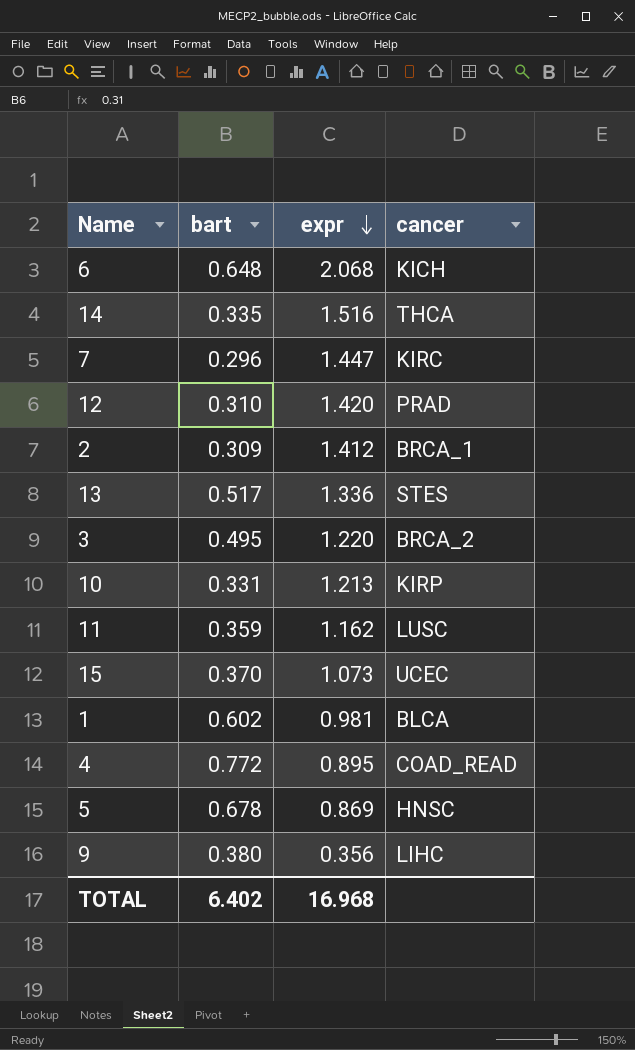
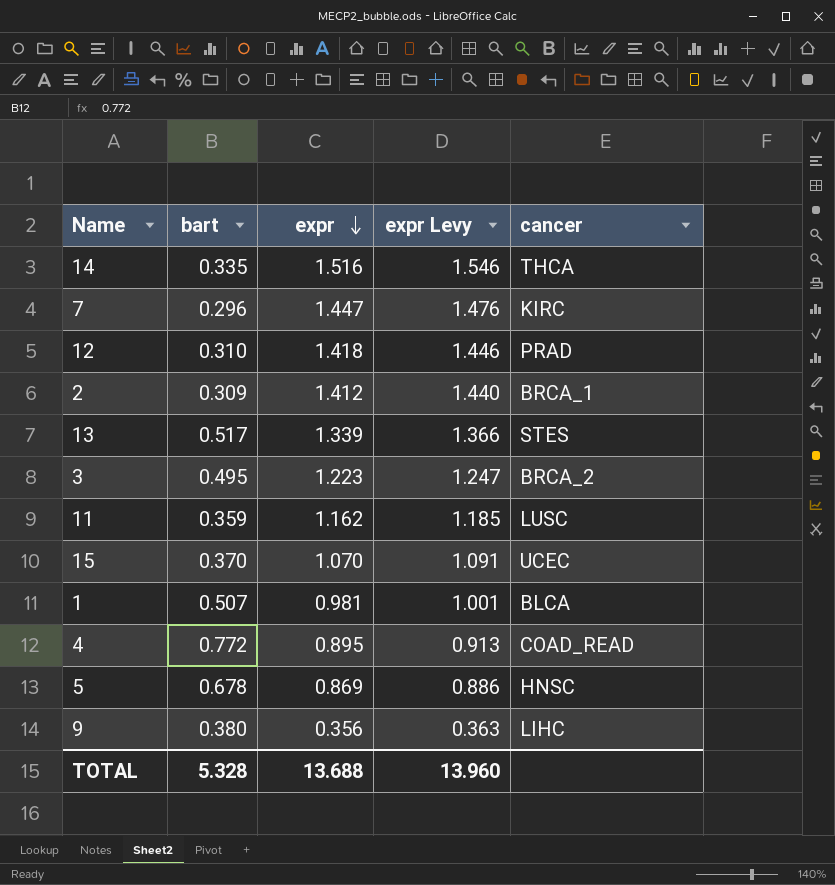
column expr Levy | formula: none -> [expr] * 1.02
row 6: 0.648 | 2.068 | KICH -> none
row 10: 0.331 | 1.213 | KIRP -> none
12 | expr: 1.420 -> 1.418
13 | expr: 1.336 -> 1.339
3 | expr: 1.220 -> 1.223
15 | expr: 1.073 -> 1.070
1 | bart: 0.602 -> 0.507
TOTAL | bart: 6.402 -> 5.328
TOTAL | expr: 16.968 -> 13.688

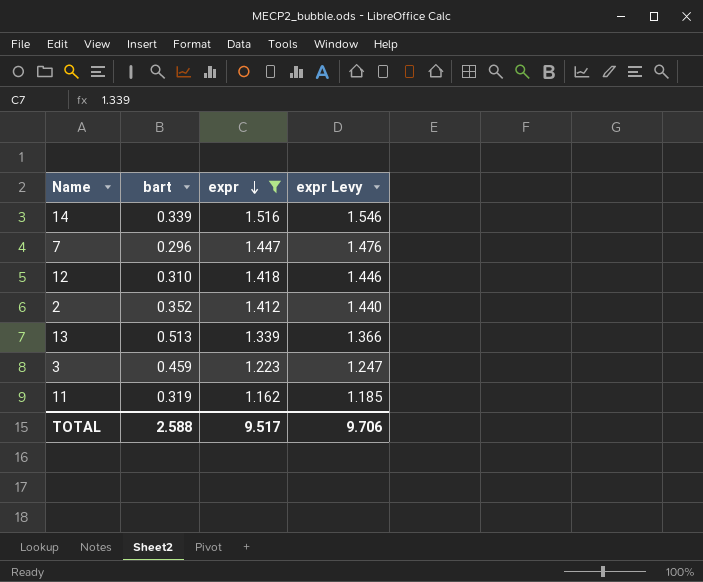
filter: none -> expr >= 1.162
column cancer | position: 5 -> none
14 | bart: 0.335 -> 0.339
2 | bart: 0.309 -> 0.352
13 | bart: 0.517 -> 0.513
3 | bart: 0.495 -> 0.459
11 | bart: 0.359 -> 0.319
TOTAL | bart: 5.328 -> 2.588
TOTAL | expr: 13.688 -> 9.517
TOTAL | expr Levy: 13.960 -> 9.706

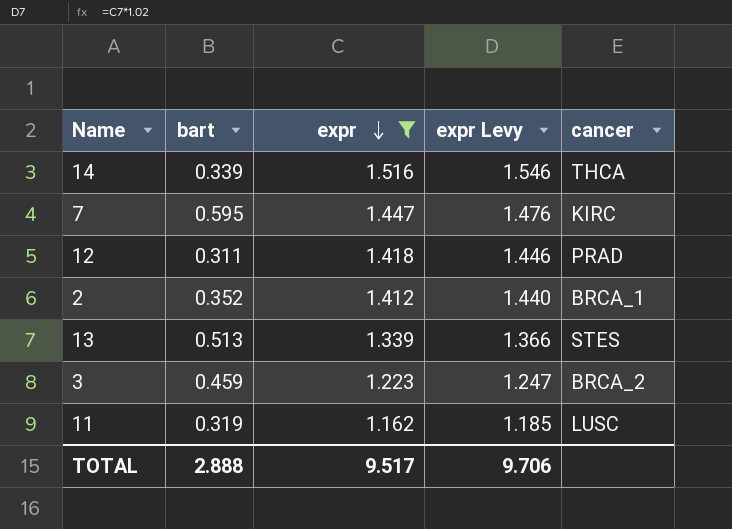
column cancer | position: none -> 5
7 | bart: 0.296 -> 0.595
12 | bart: 0.310 -> 0.311
TOTAL | bart: 2.588 -> 2.888

